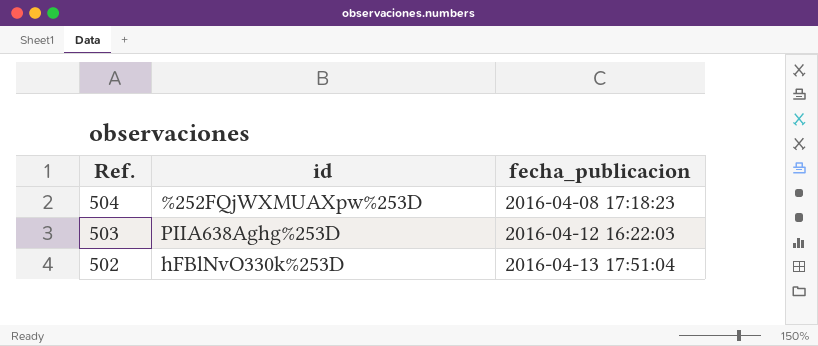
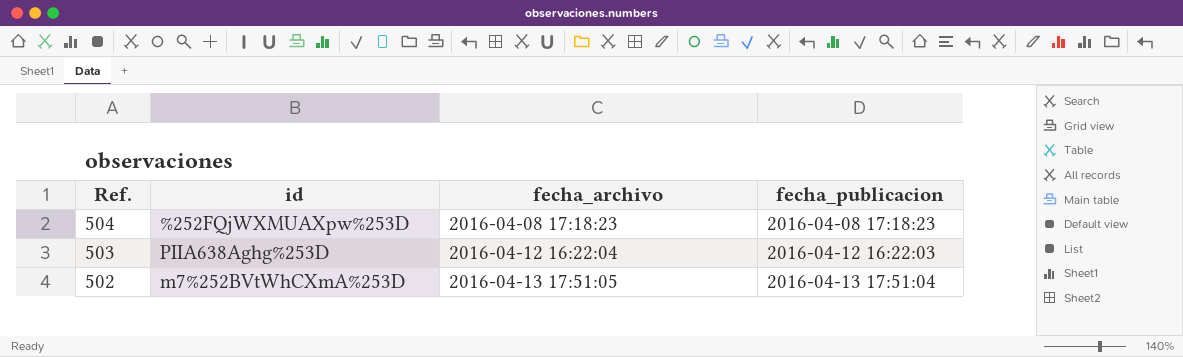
column fecha_archivo | position: none -> 3
502 | id: hFBlNvO330k%253D -> m7%252BVtWhCXmA%253D

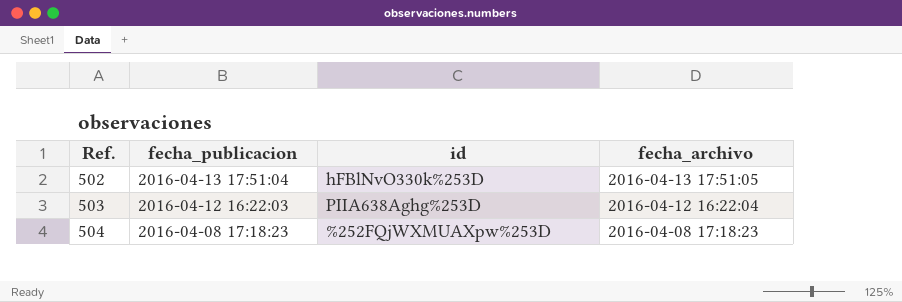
row order: Ref. descending -> Ref. ascending
column fecha_publicacion | position: 4 -> 2
502 | id: m7%252BVtWhCXmA%253D -> hFBlNvO330k%253D

